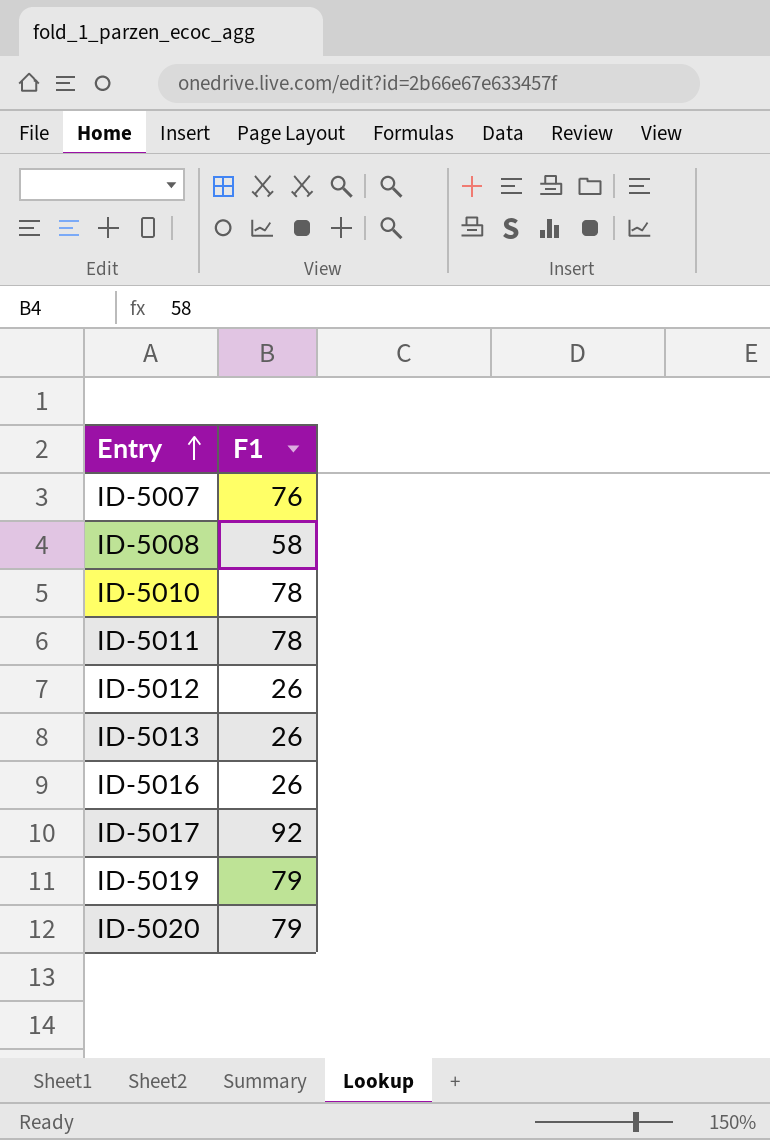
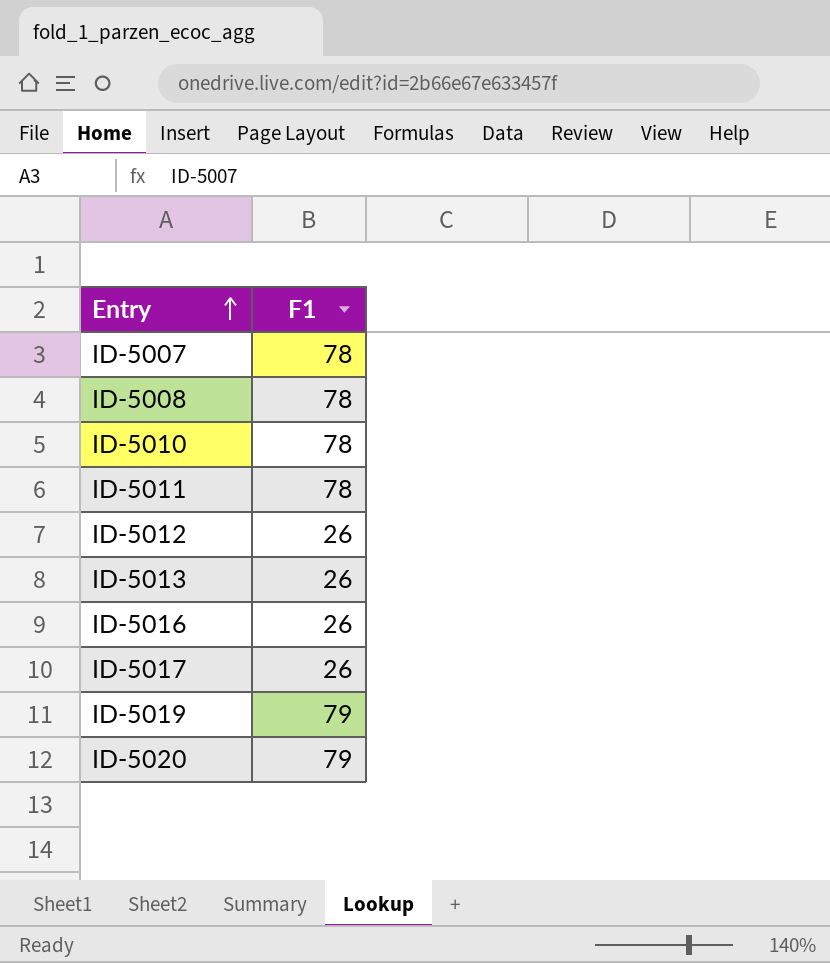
ID-5007 | F1: 76 -> 78
ID-5008 | F1: 58 -> 78
ID-5017 | F1: 92 -> 26

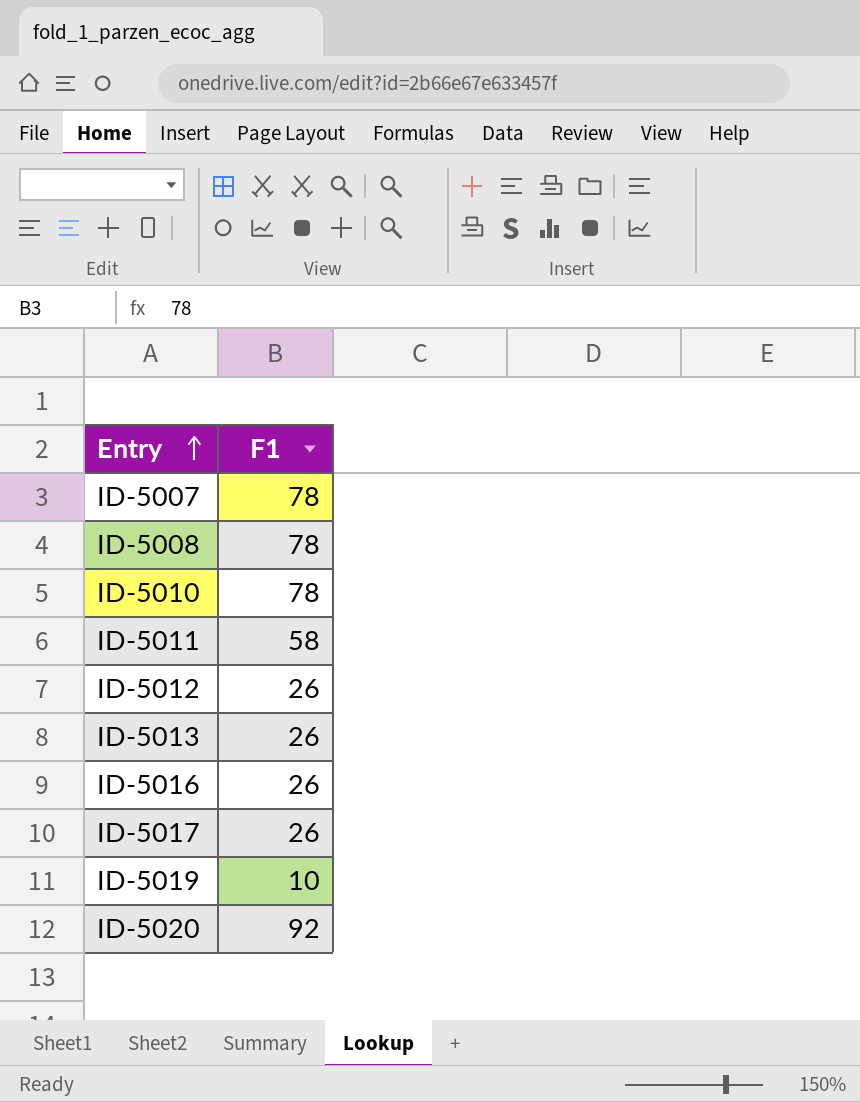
ID-5011 | F1: 78 -> 58
ID-5019 | F1: 79 -> 10
ID-5020 | F1: 79 -> 92

